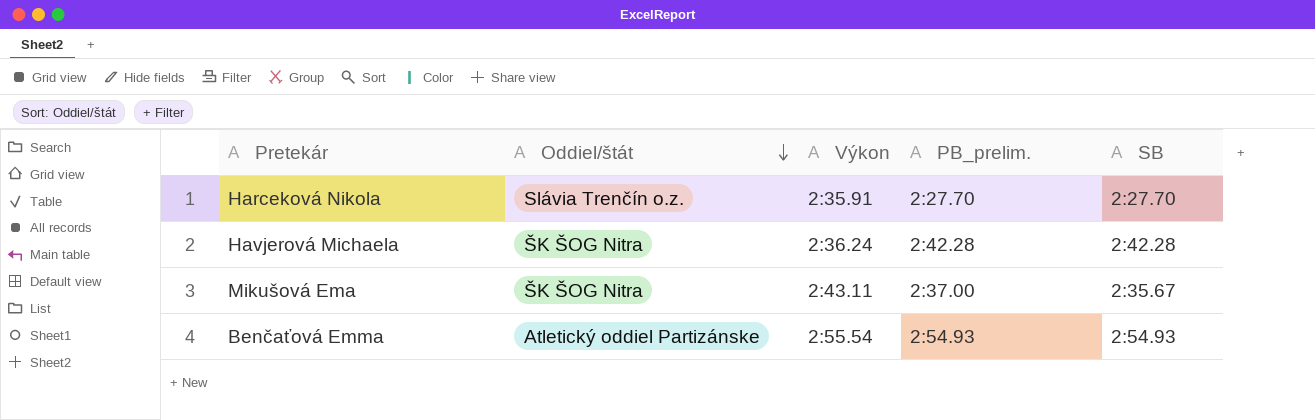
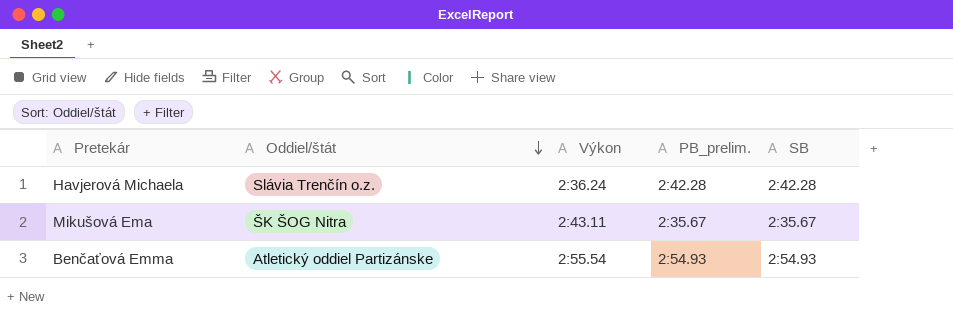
row Harceková Nikola: Slávia Trenčín o.z. | 2:35.91 | 2:27.70 | 2:27.70 -> none
Havjerová Michaela | Oddiel/štát: ŠK ŠOG Nitra -> Slávia Trenčín o.z.
Mikušová Ema | PB_prelim.: 2:37.00 -> 2:35.67

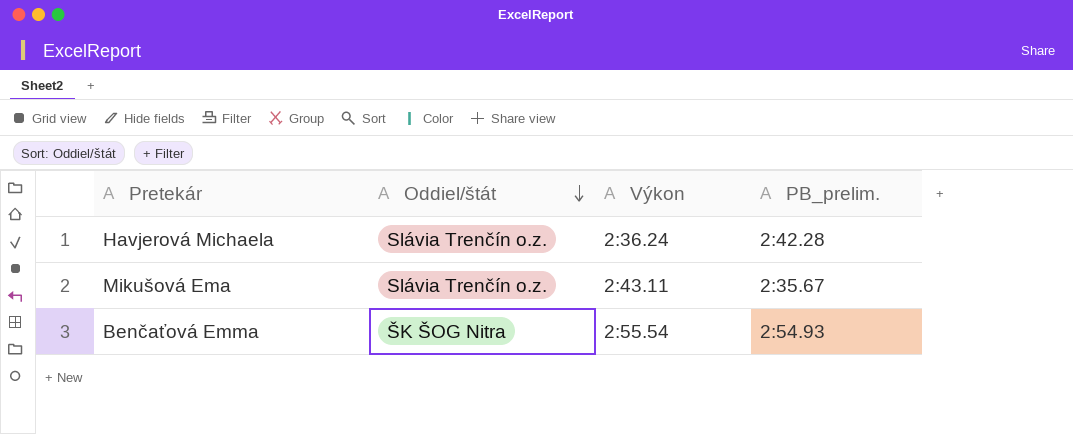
column SB | position: 5 -> none
Mikušová Ema | Oddiel/štát: ŠK ŠOG Nitra -> Slávia Trenčín o.z.
Benčaťová Emma | Oddiel/štát: Atletický oddiel Partizánske -> ŠK ŠOG Nitra

